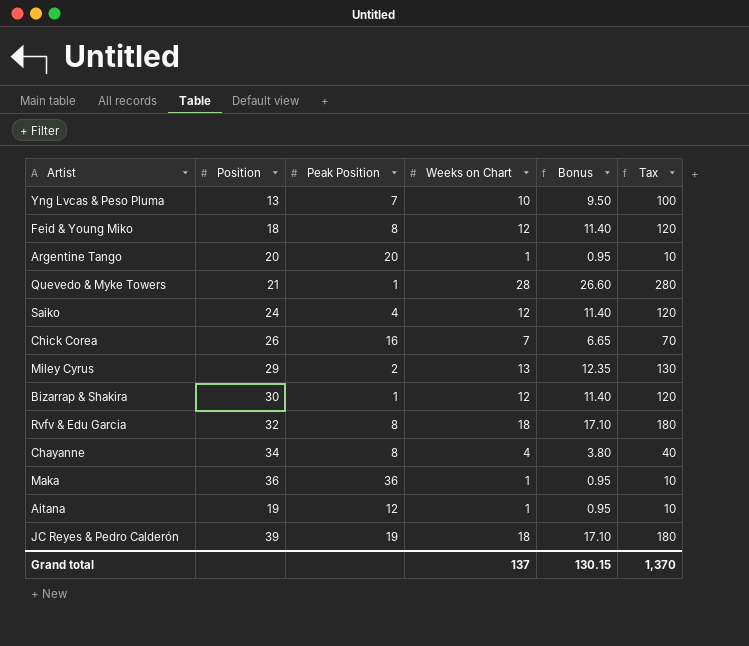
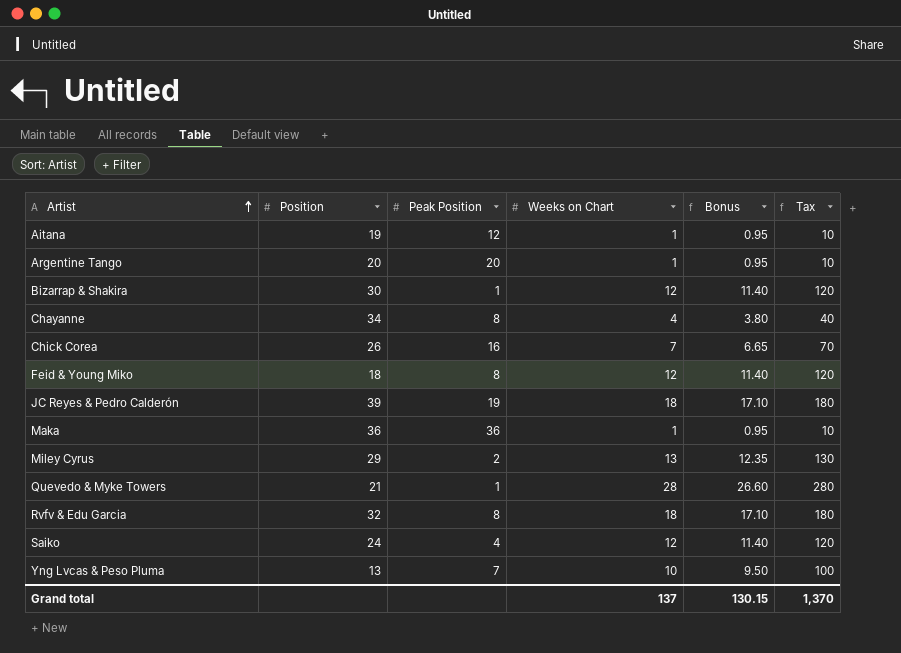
row order: none -> Artist ascending

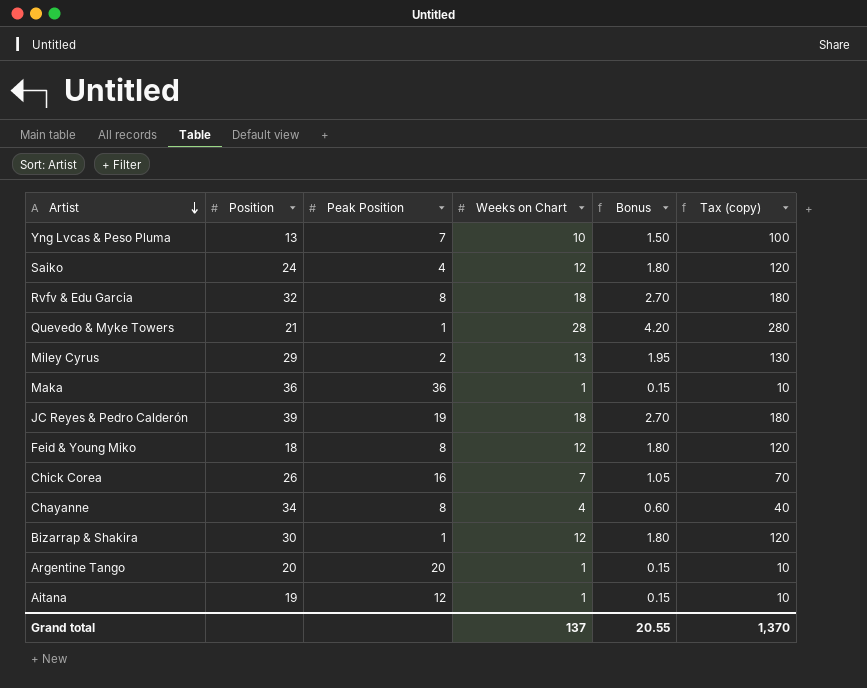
row order: Artist ascending -> Artist descending
column Bonus | formula: [Weeks on Chart] * 0.95 -> [Weeks on Chart] * 0.15
column name: Tax -> Tax (copy)
Grand total | Bonus: 130.15 -> 20.55

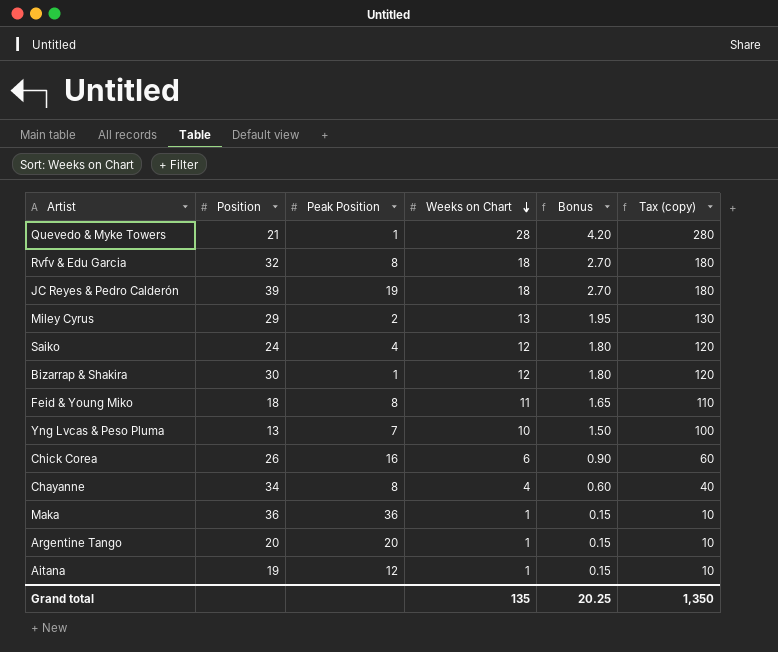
row order: Artist descending -> Weeks on Chart descending
Feid & Young Miko | Weeks on Chart: 12 -> 11
Feid & Young Miko | Bonus: 1.80 -> 1.65
Feid & Young Miko | Tax (copy): 120 -> 110
Chick Corea | Weeks on Chart: 7 -> 6
Chick Corea | Bonus: 1.05 -> 0.90
Chick Corea | Tax (copy): 70 -> 60
Grand total | Weeks on Chart: 137 -> 135
Grand total | Bonus: 20.55 -> 20.25
Grand total | Tax (copy): 1,370 -> 1,350

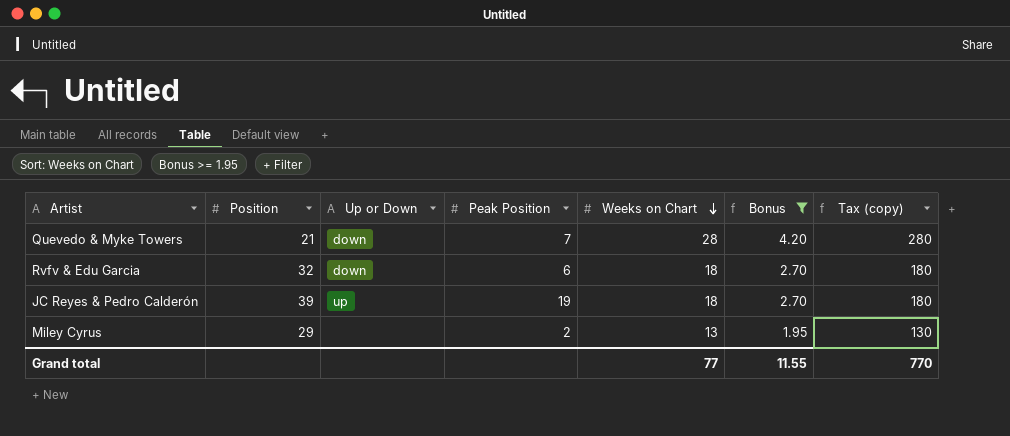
filter: none -> Bonus >= 1.95
column Up or Down | position: none -> 3
Quevedo & Myke Towers | Peak Position: 1 -> 7
Rvfv & Edu Garcia | Peak Position: 8 -> 6
Grand total | Weeks on Chart: 135 -> 77
Grand total | Bonus: 20.25 -> 11.55
Grand total | Tax (copy): 1,350 -> 770

